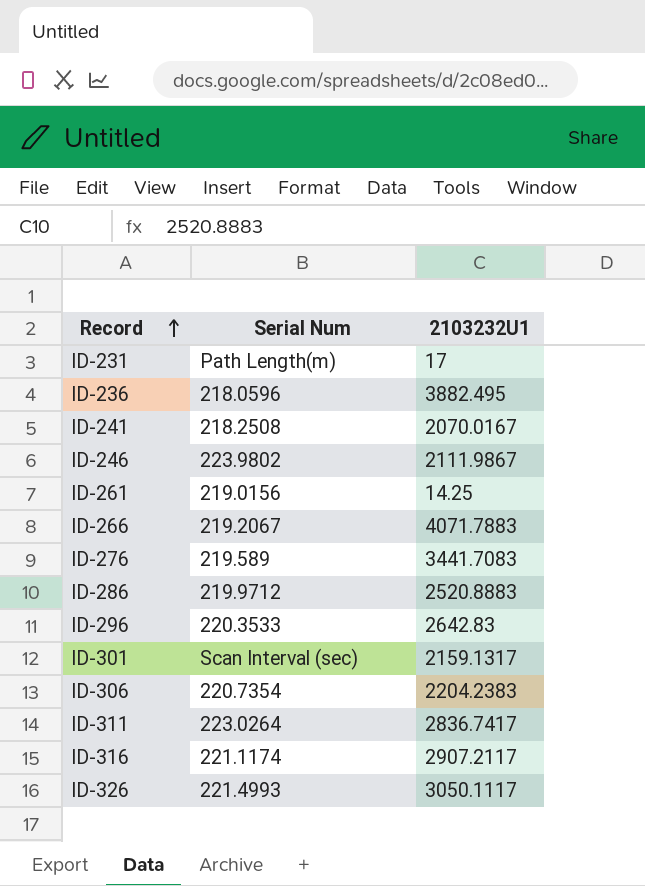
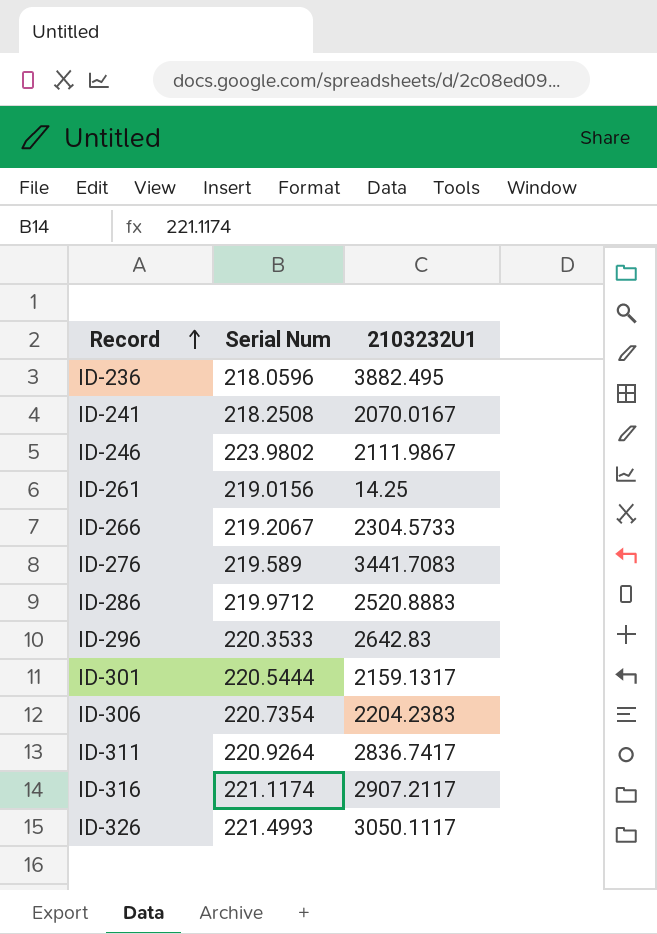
row ID-231: Path Length(m) | 17 -> none
ID-266 | 2103232U1: 4071.7883 -> 2304.5733
ID-301 | Serial Num: Scan Interval (sec) -> 220.5444
ID-311 | Serial Num: 223.0264 -> 220.9264

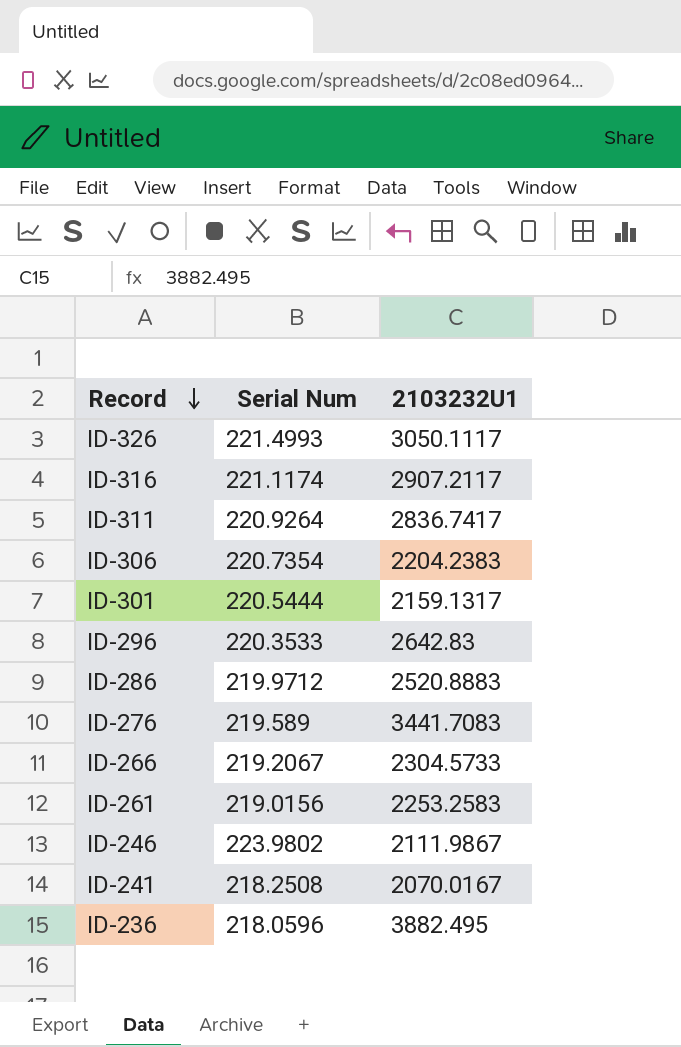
row order: Record ascending -> Record descending
ID-261 | 2103232U1: 14.25 -> 2253.2583

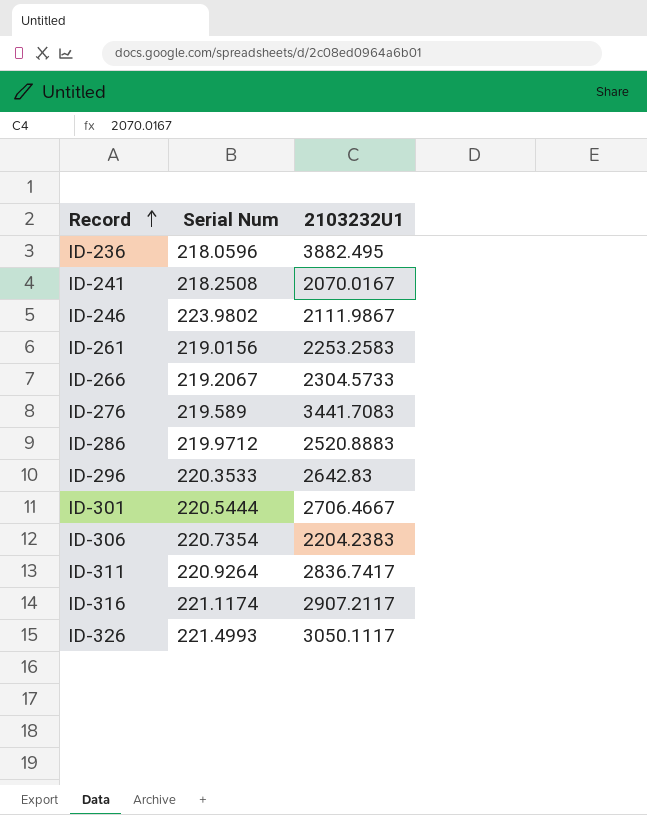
row order: Record descending -> Record ascending
ID-301 | 2103232U1: 2159.1317 -> 2706.4667

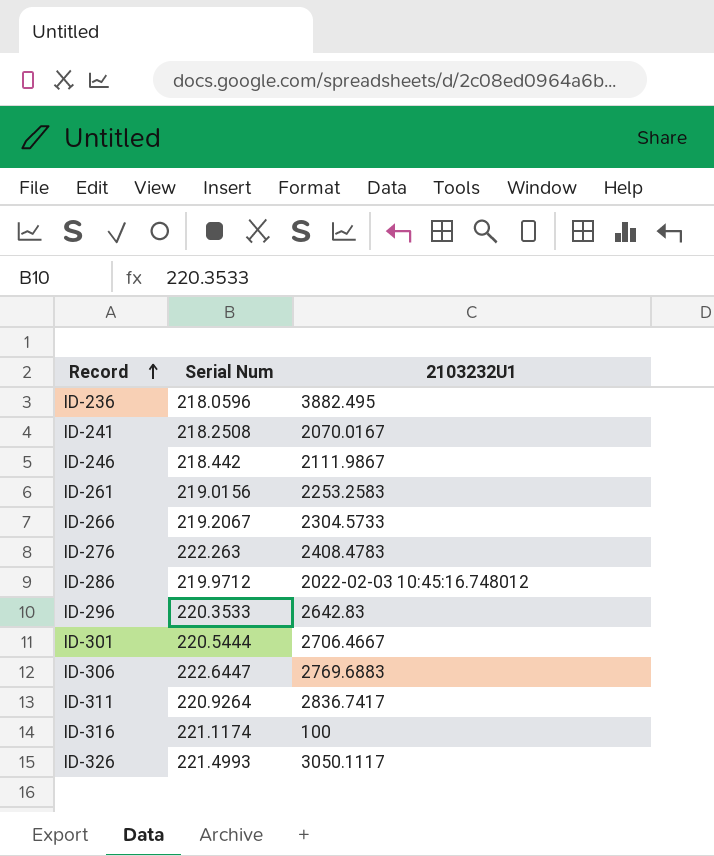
ID-246 | Serial Num: 223.9802 -> 218.442
ID-276 | Serial Num: 219.589 -> 222.263
ID-276 | 2103232U1: 3441.7083 -> 2408.4783
ID-286 | 2103232U1: 2520.8883 -> 2022-02-03 10:45:16.748012
ID-306 | Serial Num: 220.7354 -> 222.6447
ID-306 | 2103232U1: 2204.2383 -> 2769.6883
ID-316 | 2103232U1: 2907.2117 -> 100

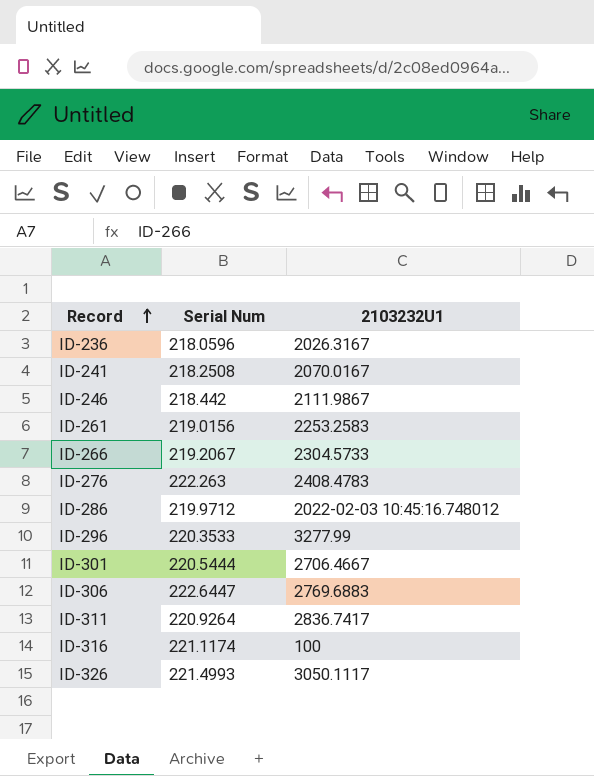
ID-236 | 2103232U1: 3882.495 -> 2026.3167
ID-296 | 2103232U1: 2642.83 -> 3277.99

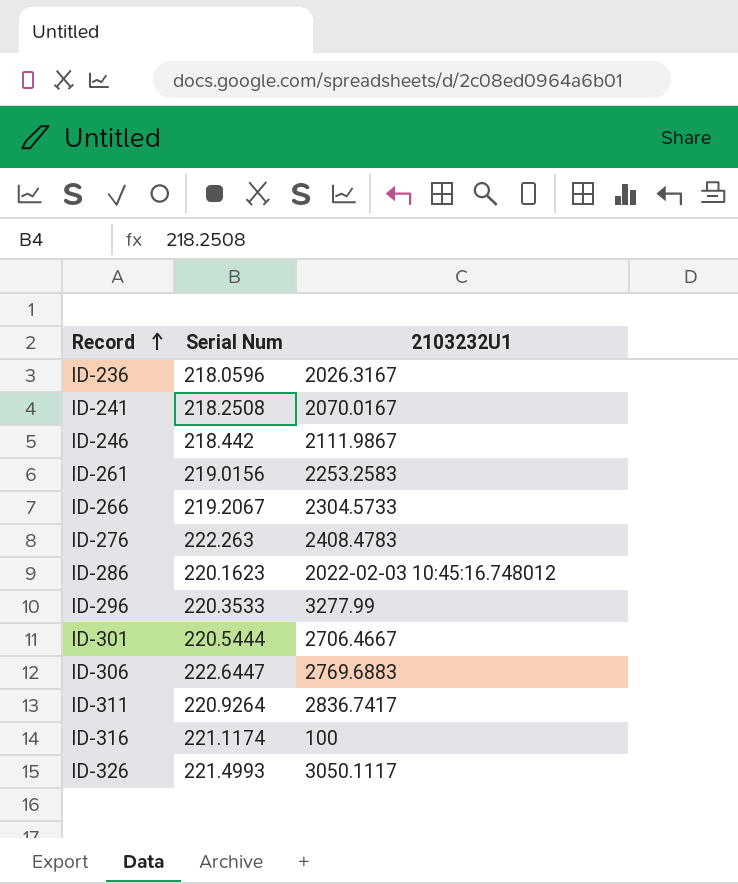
ID-286 | Serial Num: 219.9712 -> 220.1623

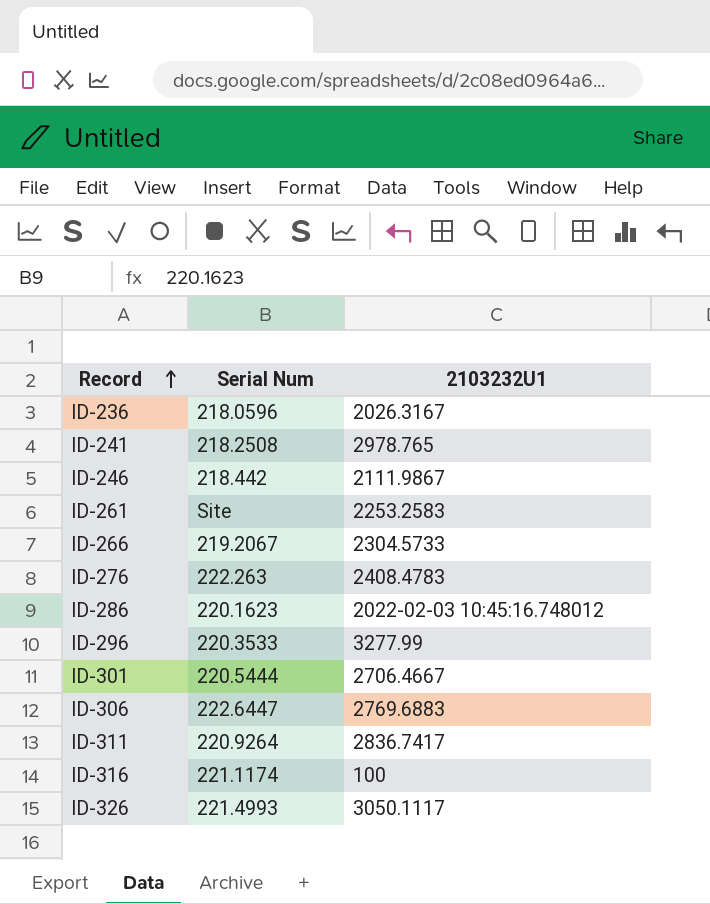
ID-241 | 2103232U1: 2070.0167 -> 2978.765
ID-261 | Serial Num: 219.0156 -> Site

